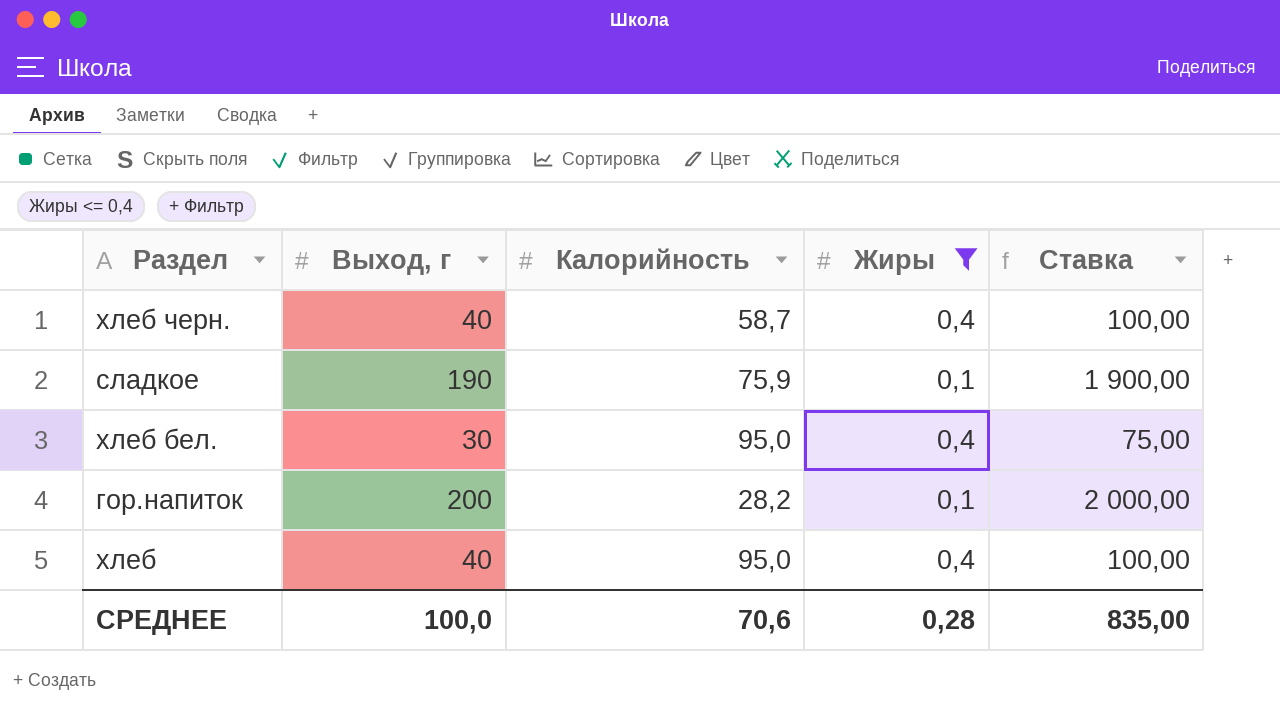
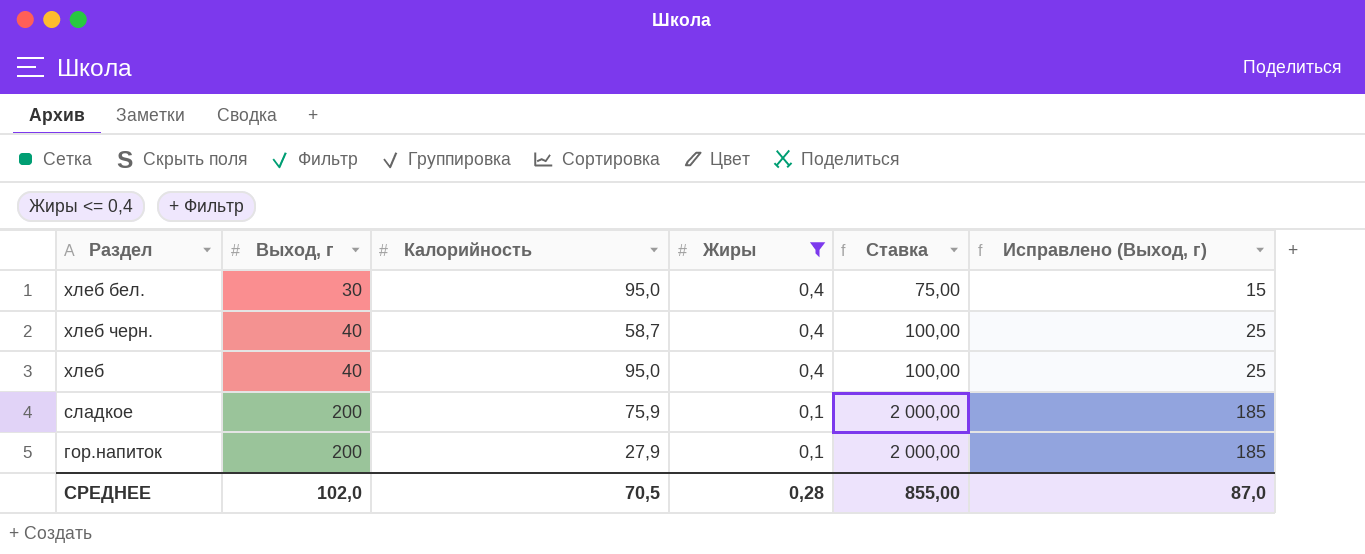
row order: none -> Выход, г ascending
column Исправлено (Выход, г) | formula: none -> [Выход, г] - 15
сладкое | Выход, г: 190 -> 200
сладкое | Ставка: 1 900,00 -> 2 000,00
гор.напиток | Калорийность: 28,2 -> 27,9
СРЕДНЕЕ | Выход, г: 100,0 -> 102,0
СРЕДНЕЕ | Калорийность: 70,6 -> 70,5
СРЕДНЕЕ | Ставка: 835,00 -> 855,00

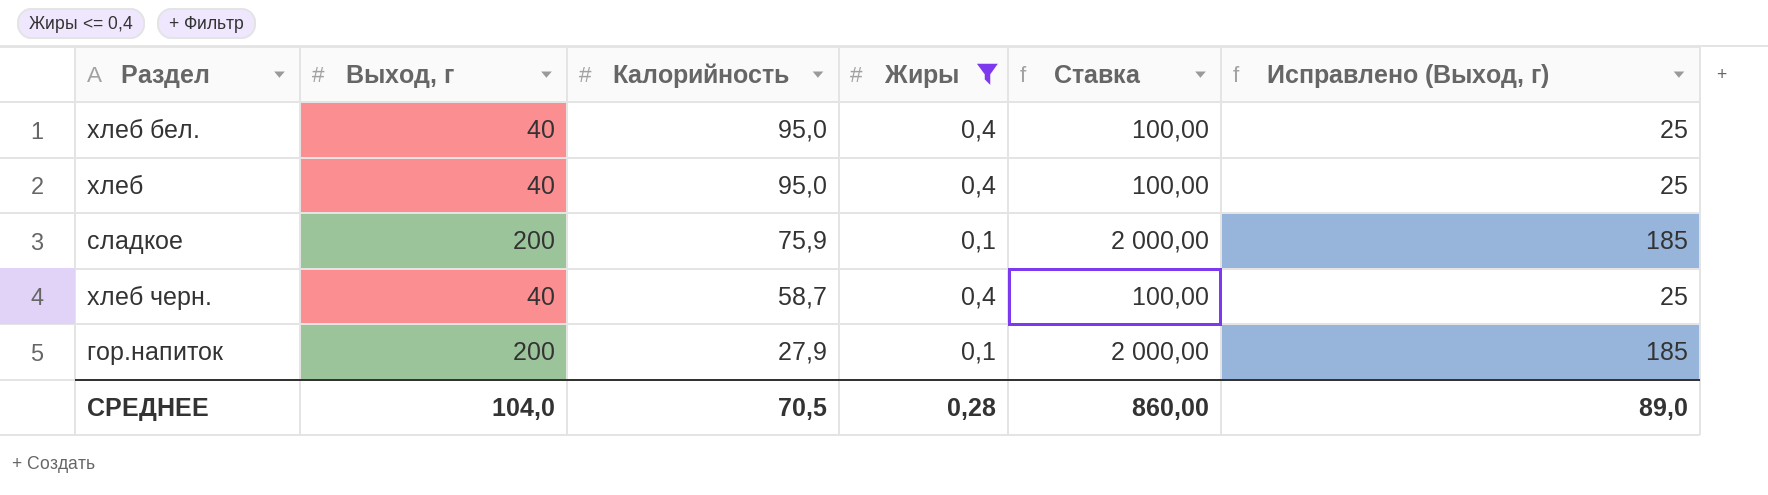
row order: Выход, г ascending -> Калорийность descending
хлеб бел. | Выход, г: 30 -> 40
хлеб бел. | Ставка: 75,00 -> 100,00
хлеб бел. | Исправлено (Выход, г): 15 -> 25
СРЕДНЕЕ | Выход, г: 102,0 -> 104,0
СРЕДНЕЕ | Ставка: 855,00 -> 860,00
СРЕДНЕЕ | Исправлено (Выход, г): 87,0 -> 89,0

